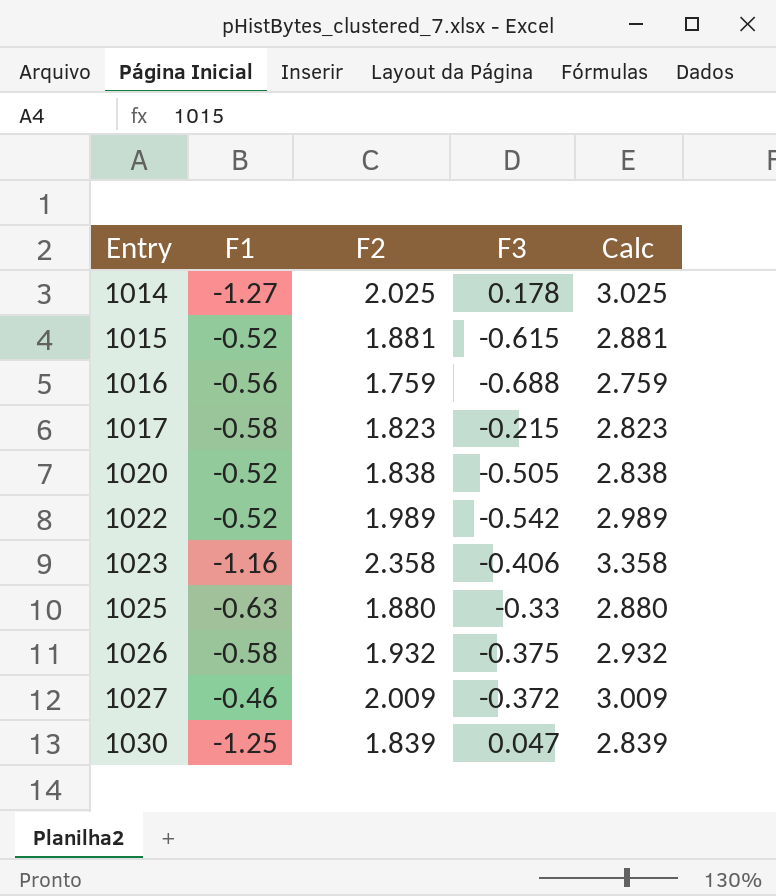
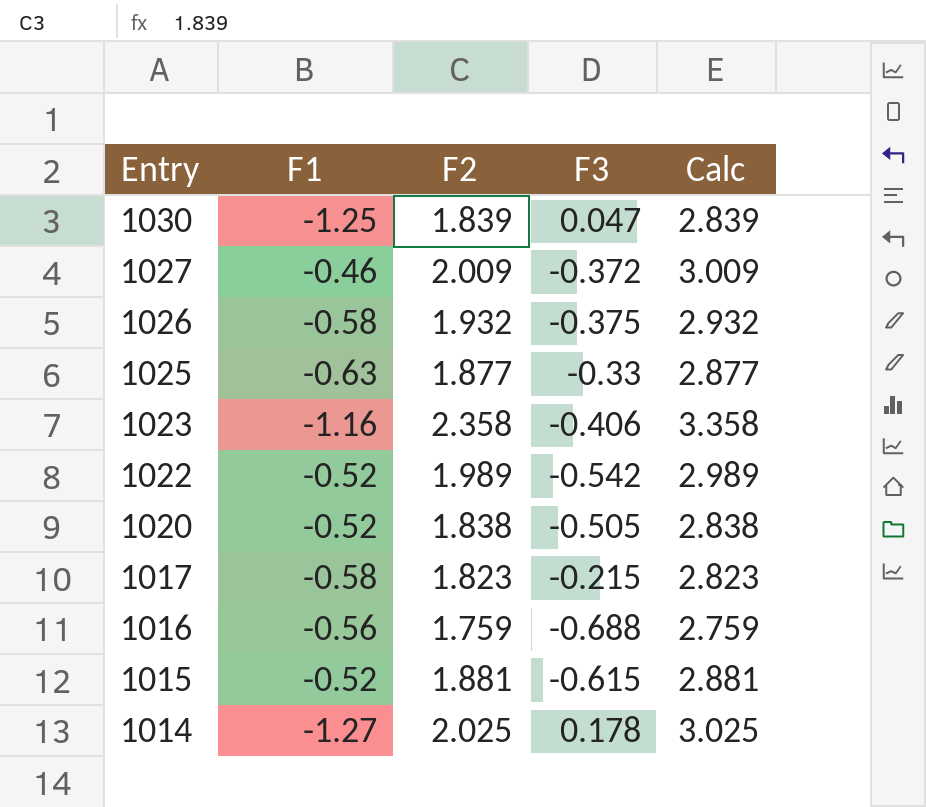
row order: Entry ascending -> Entry descending
1025 | F2: 1.880 -> 1.877
1025 | Calc: 2.880 -> 2.877

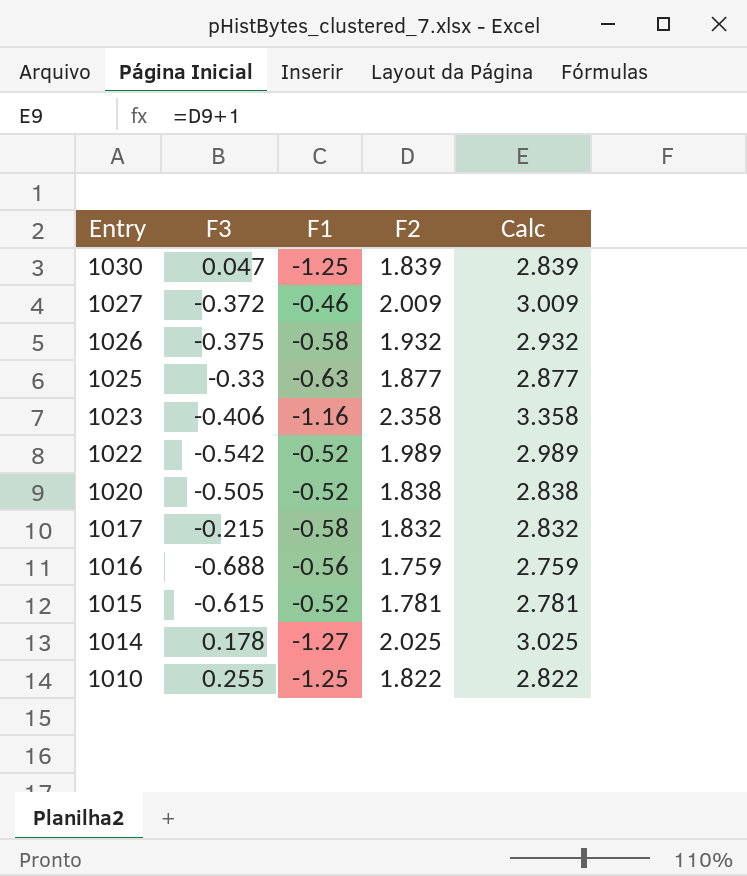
column F3 | position: 4 -> 2
1017 | F2: 1.823 -> 1.832
1017 | Calc: 2.823 -> 2.832
1015 | F2: 1.881 -> 1.781
1015 | Calc: 2.881 -> 2.781
row 1010: none -> 0.255 | -1.25 | 1.822 | 2.822

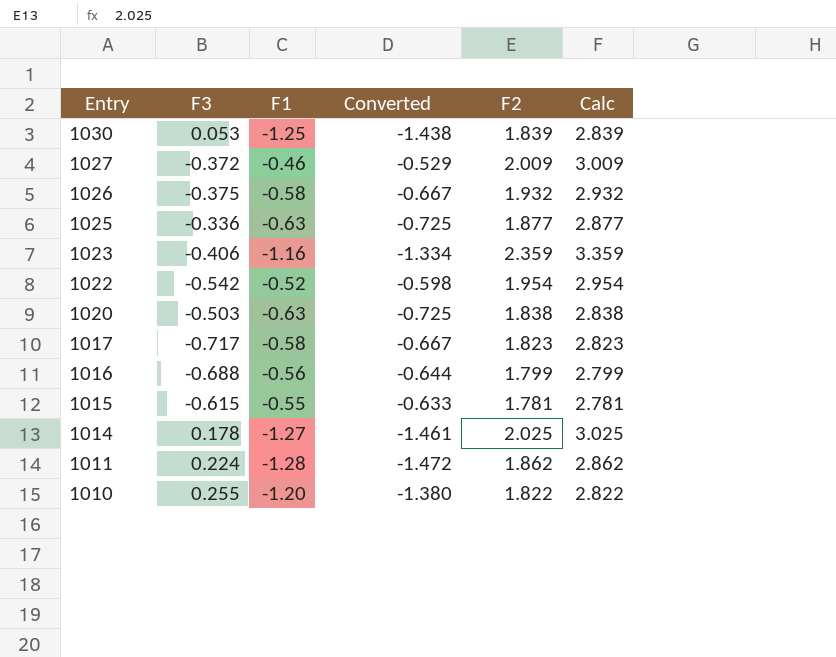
column Converted | formula: none -> [F1] * 1.15
1030 | F3: 0.047 -> 0.053
1025 | F3: -0.33 -> -0.336
1023 | F2: 2.358 -> 2.359
1023 | Calc: 3.358 -> 3.359
1022 | F2: 1.989 -> 1.954
1022 | Calc: 2.989 -> 2.954
1020 | F3: -0.505 -> -0.503
1020 | F1: -0.52 -> -0.63
1017 | F3: -0.215 -> -0.717
1017 | F2: 1.832 -> 1.823
1017 | Calc: 2.832 -> 2.823
1016 | F2: 1.759 -> 1.799
1016 | Calc: 2.759 -> 2.799
1015 | F1: -0.52 -> -0.55
row 1011: none -> 0.224 | -1.28 | -1.472 | 1.862 | 2.862
1010 | F1: -1.25 -> -1.20

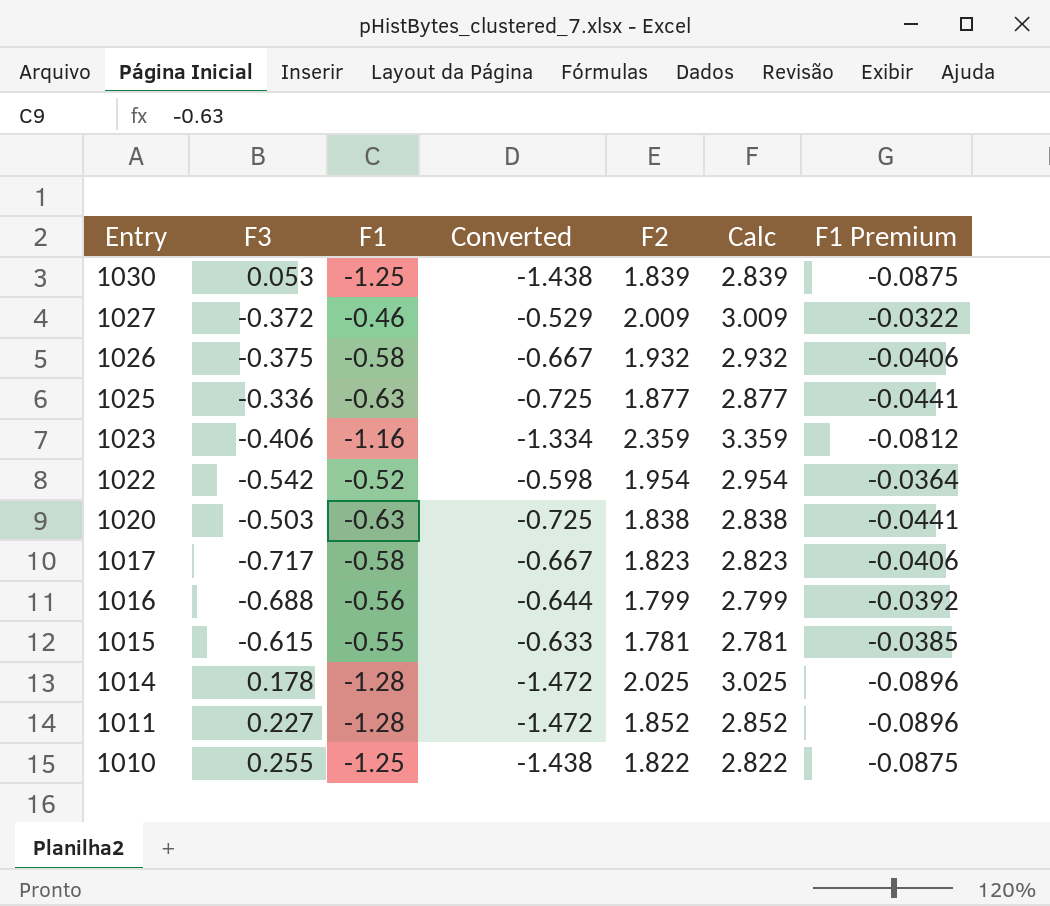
column F1 Premium | formula: none -> [F1] * 0.07
1014 | F1: -1.27 -> -1.28
1014 | Converted: -1.461 -> -1.472
1011 | F3: 0.224 -> 0.227
1011 | F2: 1.862 -> 1.852
1011 | Calc: 2.862 -> 2.852
1010 | F1: -1.20 -> -1.25
1010 | Converted: -1.380 -> -1.438

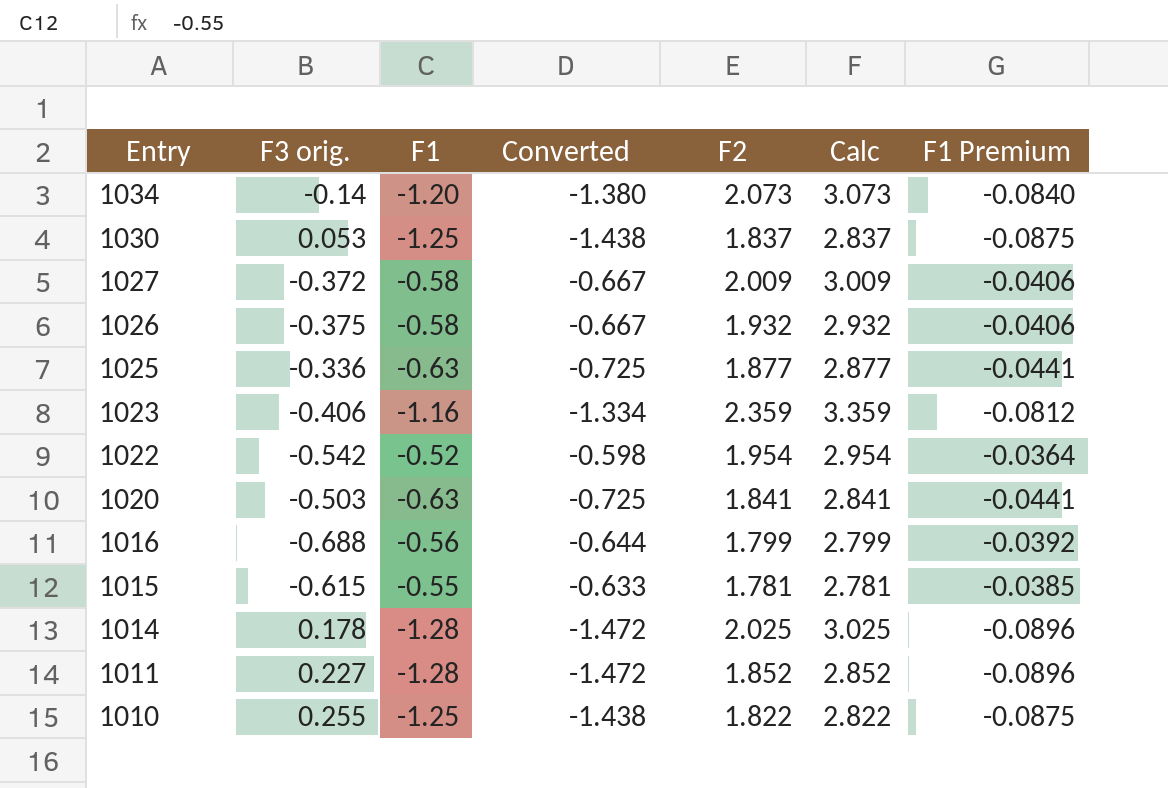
column name: F3 -> F3 orig.
row 1017: -0.717 | -0.58 | -0.667 | 1.823 | 2.823 | -0.0406 -> none
row 1034: none -> -0.14 | -1.20 | -1.380 | 2.073 | 3.073 | -0.0840
1030 | F2: 1.839 -> 1.837
1030 | Calc: 2.839 -> 2.837
1027 | F1: -0.46 -> -0.58
1027 | Converted: -0.529 -> -0.667
1027 | F1 Premium: -0.0322 -> -0.0406
1020 | F2: 1.838 -> 1.841
1020 | Calc: 2.838 -> 2.841

